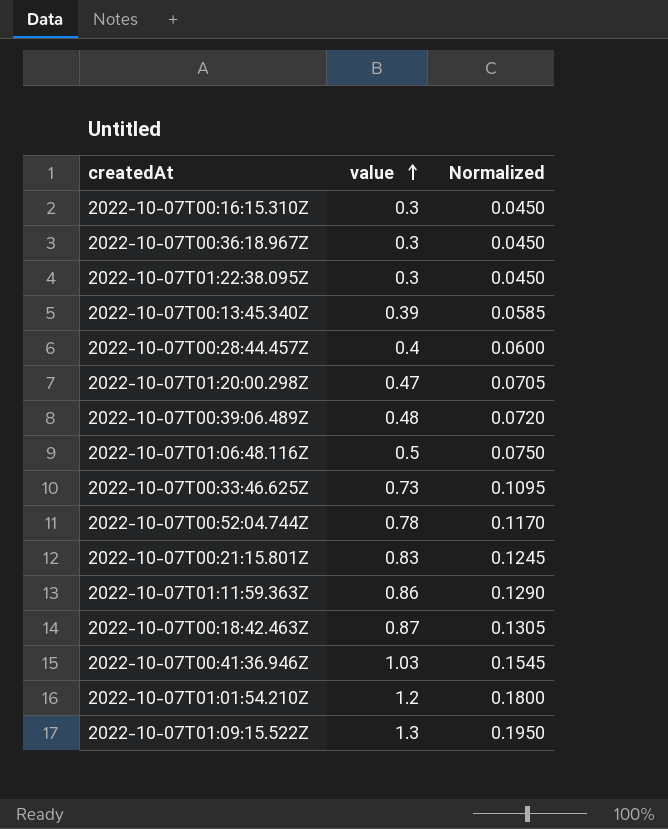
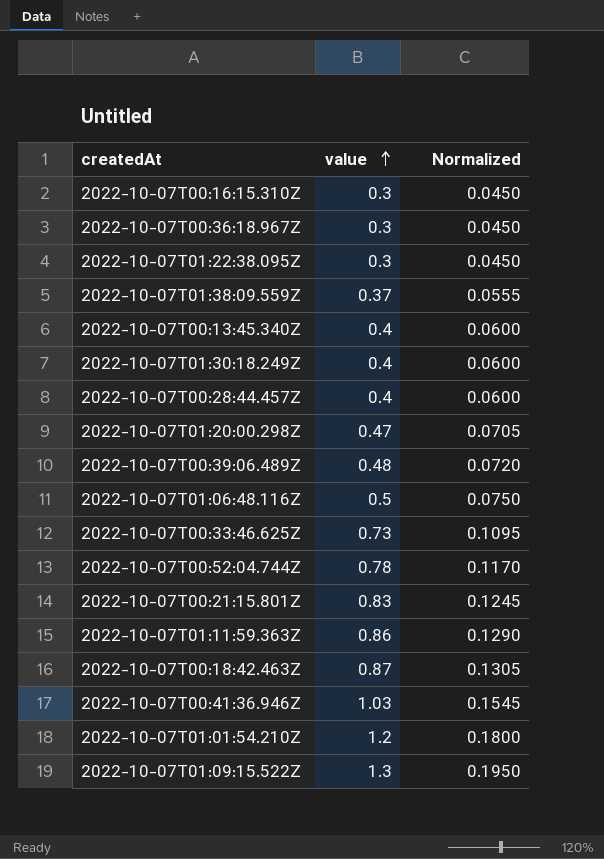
row 2022-10-07T01:38:09.559Z: none -> 0.37 | 0.0555
2022-10-07T00:13:45.340Z | value: 0.39 -> 0.4
2022-10-07T00:13:45.340Z | Normalized: 0.0585 -> 0.0600
row 2022-10-07T01:30:18.249Z: none -> 0.4 | 0.0600

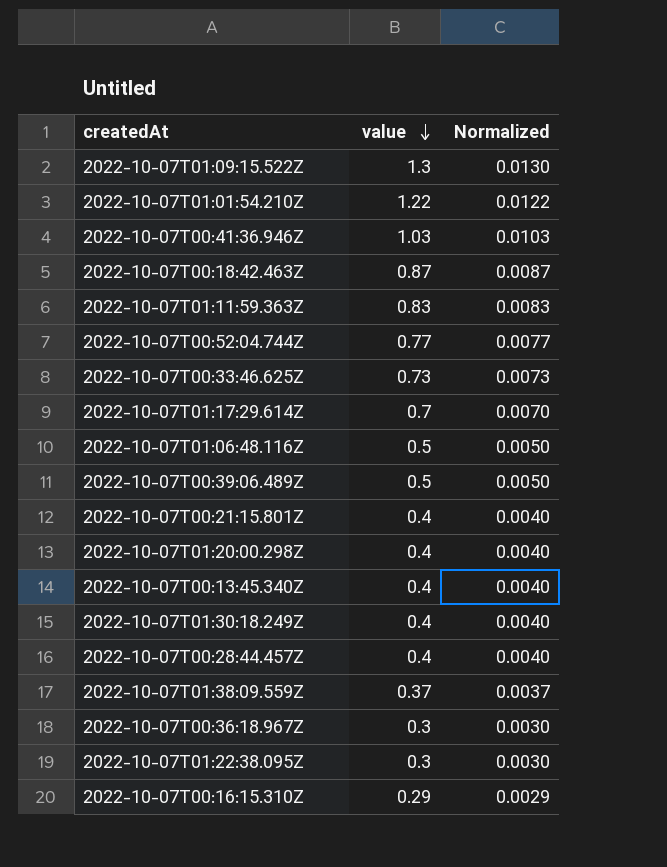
row order: value ascending -> value descending
column Normalized | formula: [value] * 0.15 -> [value] * 0.01
2022-10-07T01:01:54.210Z | value: 1.2 -> 1.22
2022-10-07T01:11:59.363Z | value: 0.86 -> 0.83
2022-10-07T00:52:04.744Z | value: 0.78 -> 0.77
row 2022-10-07T01:17:29.614Z: none -> 0.7 | 0.0070
2022-10-07T00:39:06.489Z | value: 0.48 -> 0.5
2022-10-07T00:21:15.801Z | value: 0.83 -> 0.4
2022-10-07T01:20:00.298Z | value: 0.47 -> 0.4
2022-10-07T00:16:15.310Z | value: 0.3 -> 0.29

